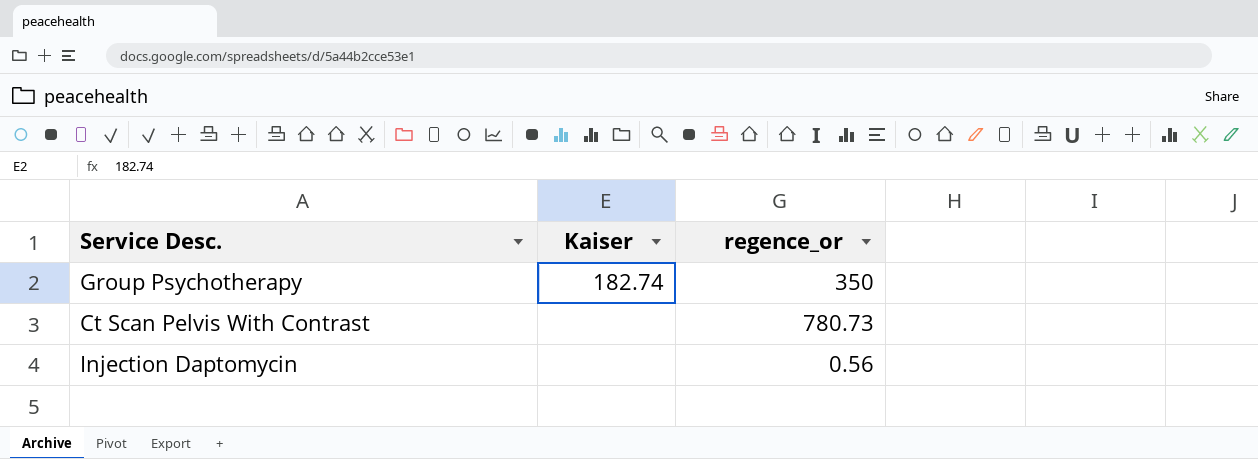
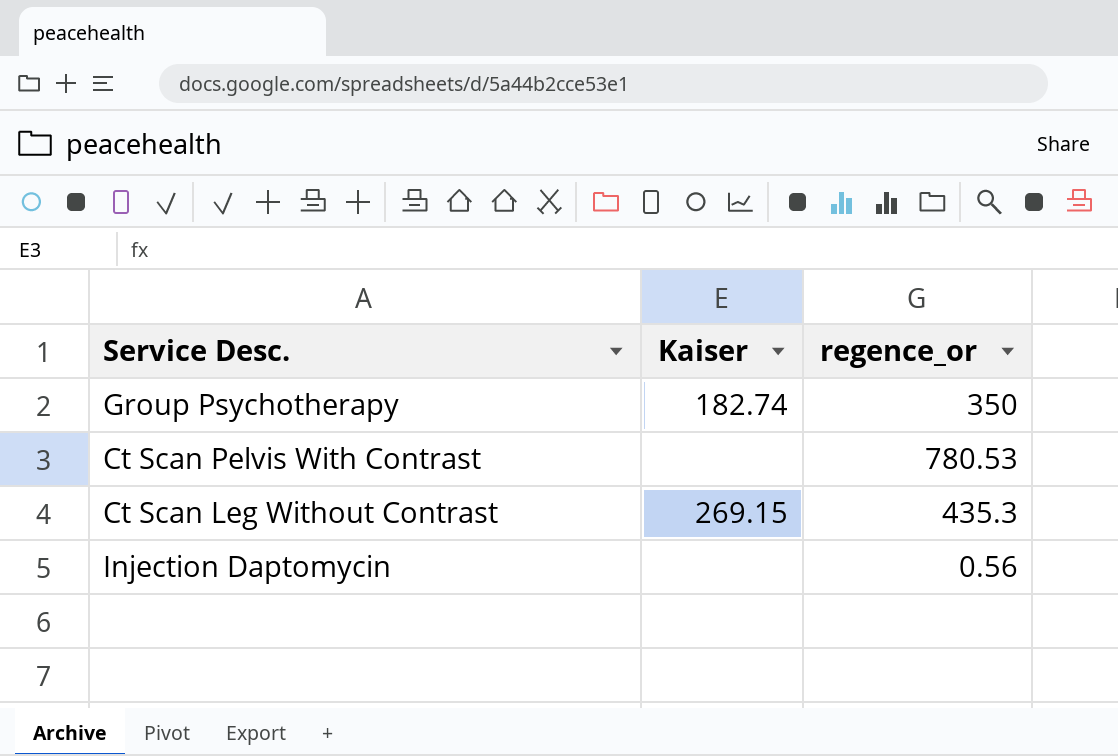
Ct Scan Pelvis With Contrast | regence_or: 780.73 -> 780.53
row Ct Scan Leg Without Contrast: none -> 269.15 | 435.3

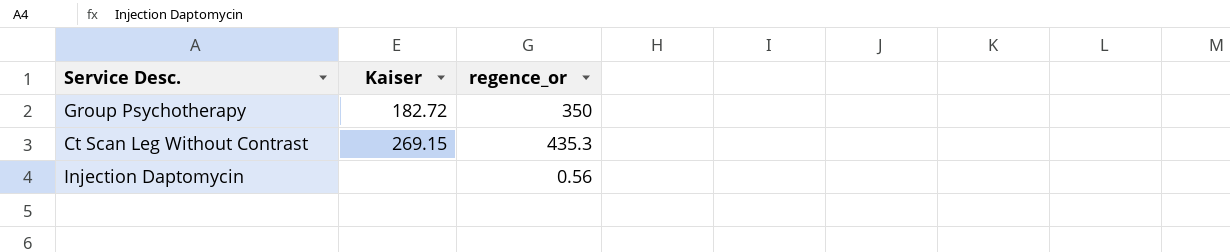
row Ct Scan Pelvis With Contrast: none | 780.53 -> none
Group Psychotherapy | Kaiser: 182.74 -> 182.72

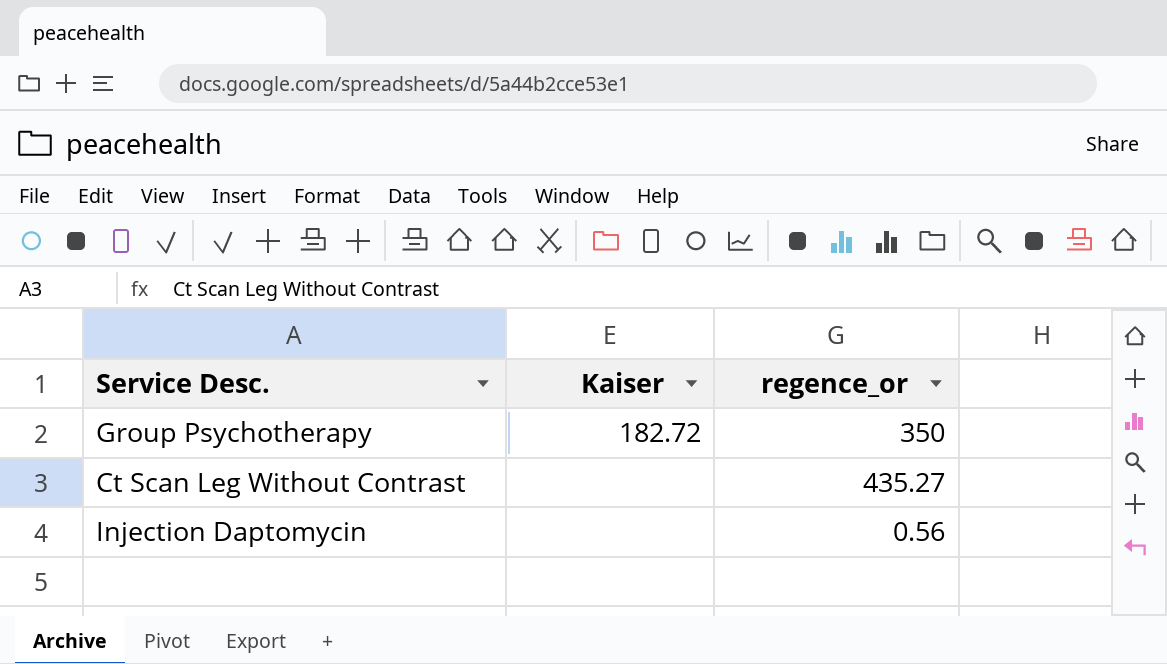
Ct Scan Leg Without Contrast | Kaiser: 269.15 -> none
Ct Scan Leg Without Contrast | regence_or: 435.3 -> 435.27

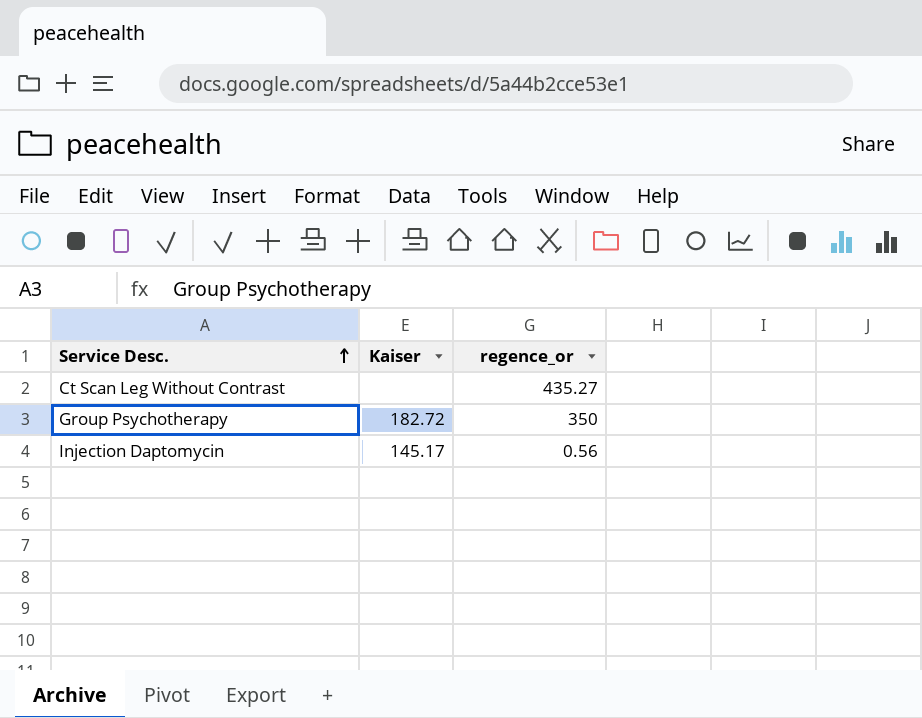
row order: none -> Service Desc. ascending
Injection Daptomycin | Kaiser: none -> 145.17

